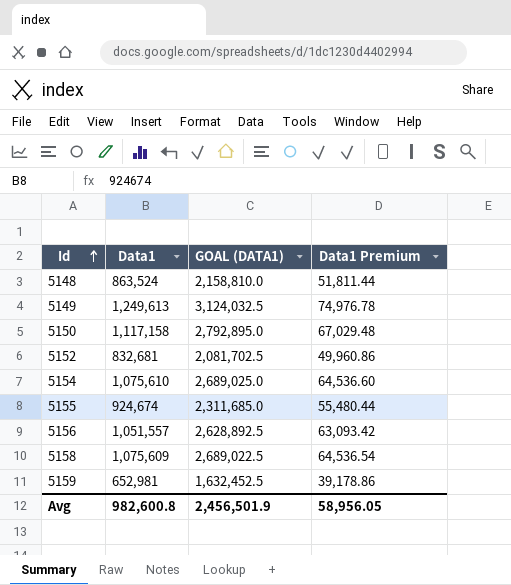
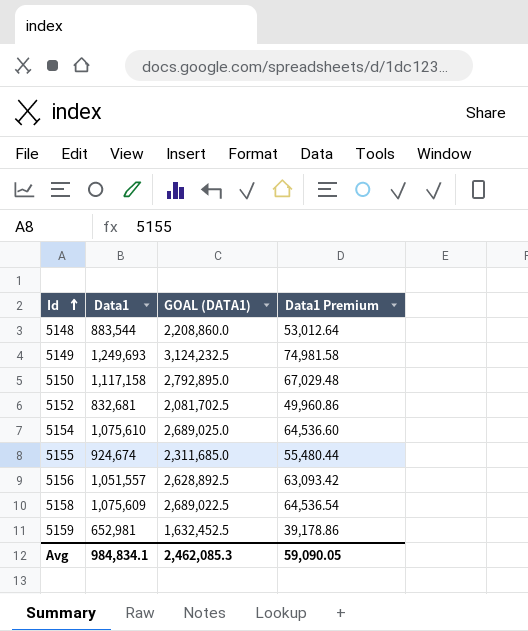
5148 | Data1: 863,524 -> 883,544
5148 | GOAL (DATA1): 2,158,810.0 -> 2,208,860.0
5148 | Data1 Premium: 51,811.44 -> 53,012.64
5149 | Data1: 1,249,613 -> 1,249,693
5149 | GOAL (DATA1): 3,124,032.5 -> 3,124,232.5
5149 | Data1 Premium: 74,976.78 -> 74,981.58
Avg | Data1: 982,600.8 -> 984,834.1
Avg | GOAL (DATA1): 2,456,501.9 -> 2,462,085.3
Avg | Data1 Premium: 58,956.05 -> 59,090.05

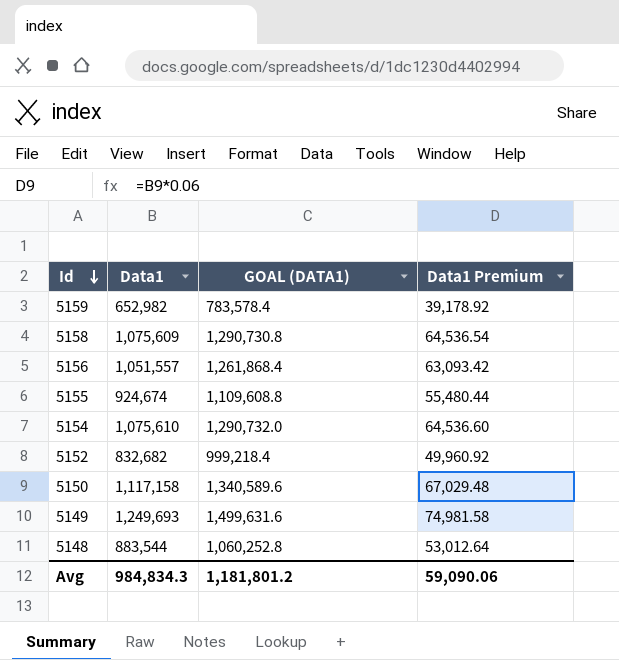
row order: Id ascending -> Id descending
column GOAL (DATA1) | formula: [Data1] * 2.5 -> [Data1] * 1.2
5159 | Data1: 652,981 -> 652,982
5159 | Data1 Premium: 39,178.86 -> 39,178.92
5152 | Data1: 832,681 -> 832,682
5152 | Data1 Premium: 49,960.86 -> 49,960.92
Avg | Data1: 984,834.1 -> 984,834.3
Avg | GOAL (DATA1): 2,462,085.3 -> 1,181,801.2
Avg | Data1 Premium: 59,090.05 -> 59,090.06

